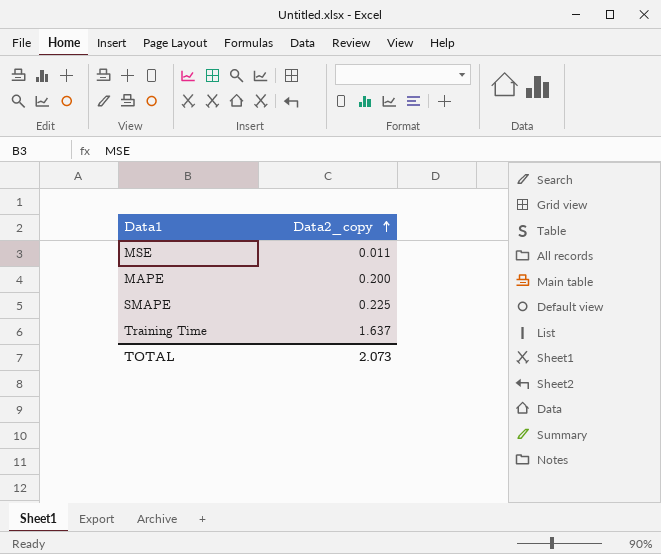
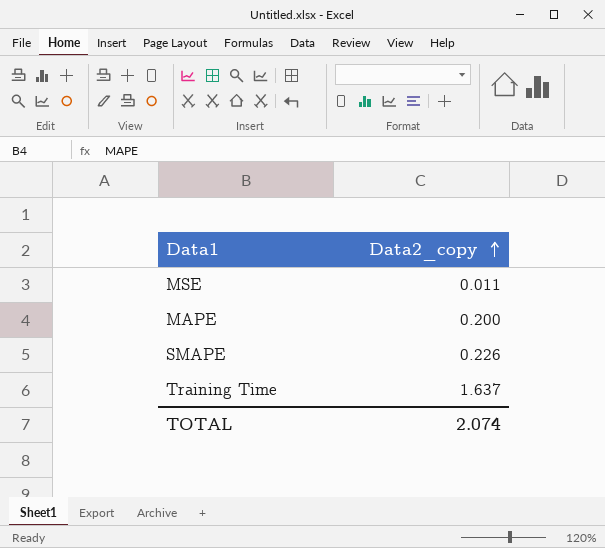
SMAPE | Data2_copy: 0.225 -> 0.226
TOTAL | Data2_copy: 2.073 -> 2.074

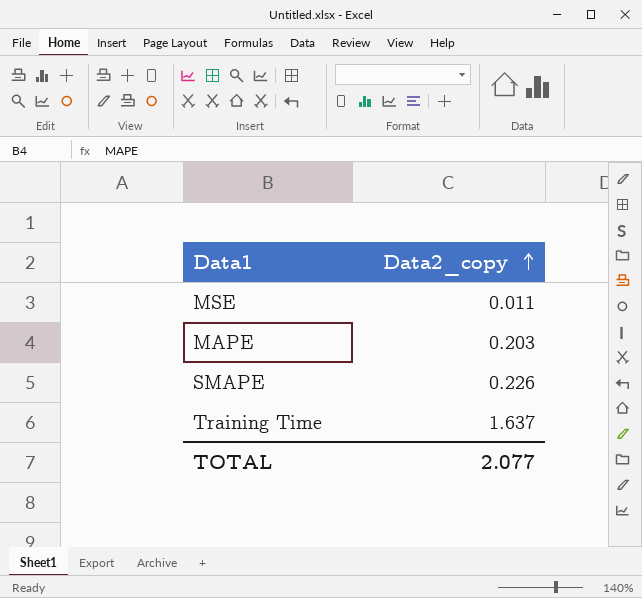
MAPE | Data2_copy: 0.200 -> 0.203
TOTAL | Data2_copy: 2.074 -> 2.077

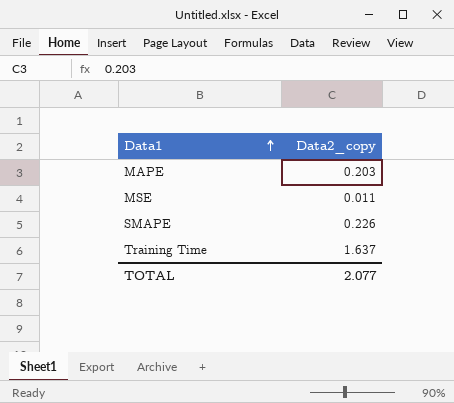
row order: Data2_copy ascending -> Data1 ascending

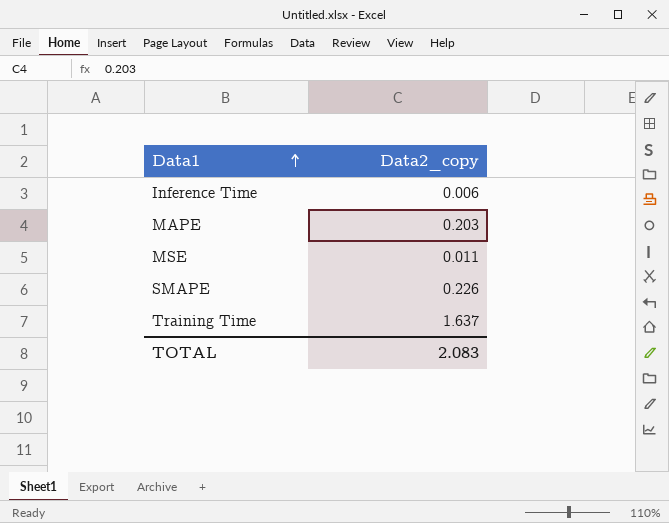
row Inference Time: none -> 0.006
TOTAL | Data2_copy: 2.077 -> 2.083

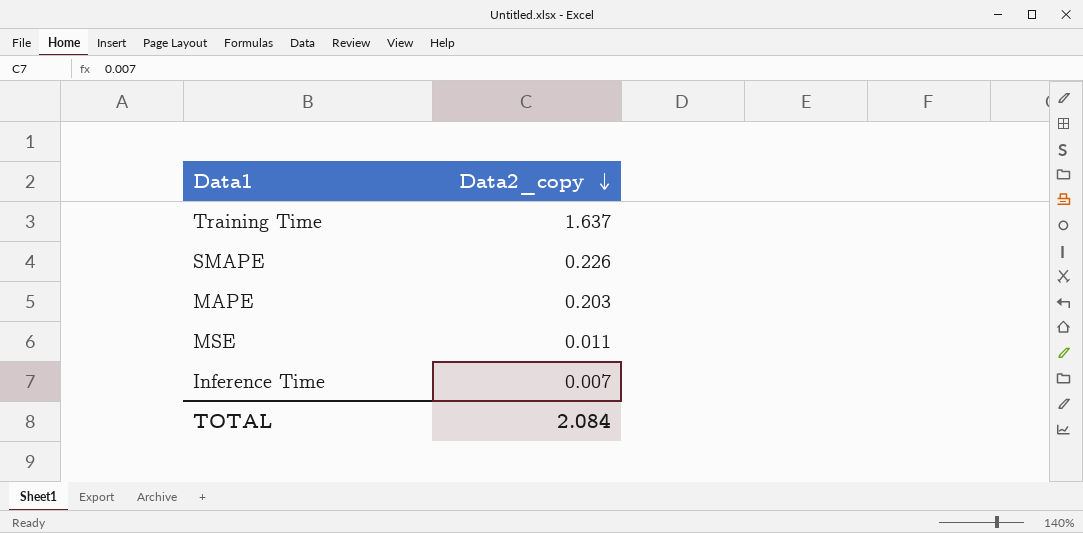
row order: Data1 ascending -> Data2_copy descending
Inference Time | Data2_copy: 0.006 -> 0.007
TOTAL | Data2_copy: 2.083 -> 2.084

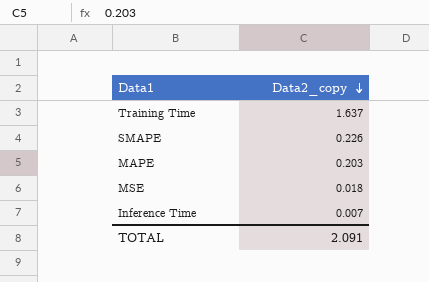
MSE | Data2_copy: 0.011 -> 0.018
TOTAL | Data2_copy: 2.084 -> 2.091

